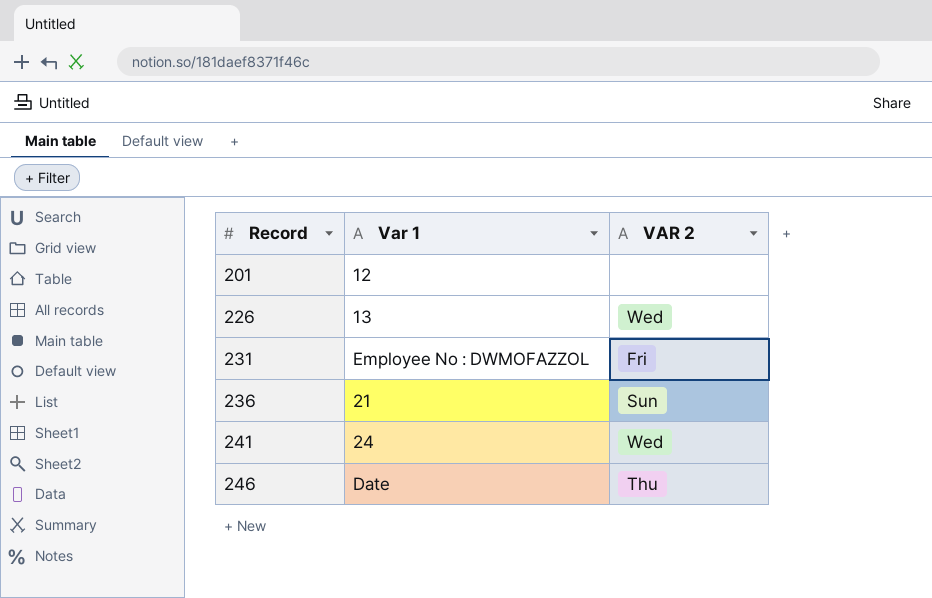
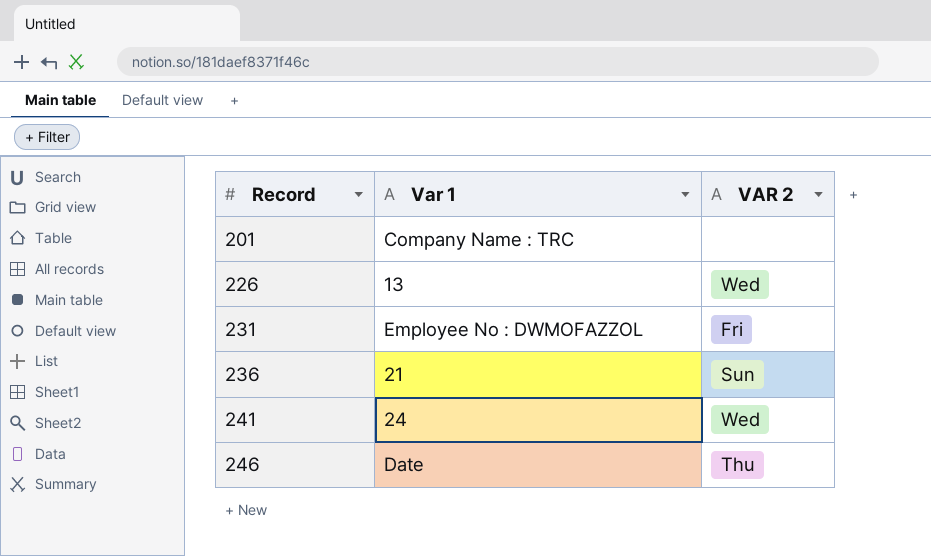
201 | Var 1: 12 -> Company Name : TRC

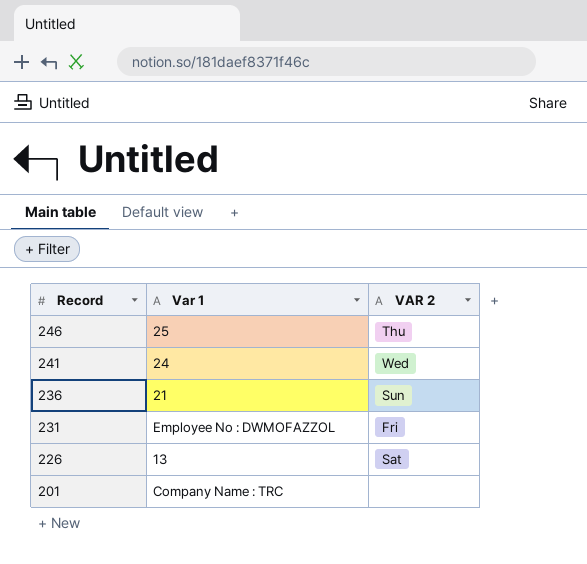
row order: Record ascending -> Record descending
246 | Var 1: Date -> 25
226 | VAR 2: Wed -> Sat

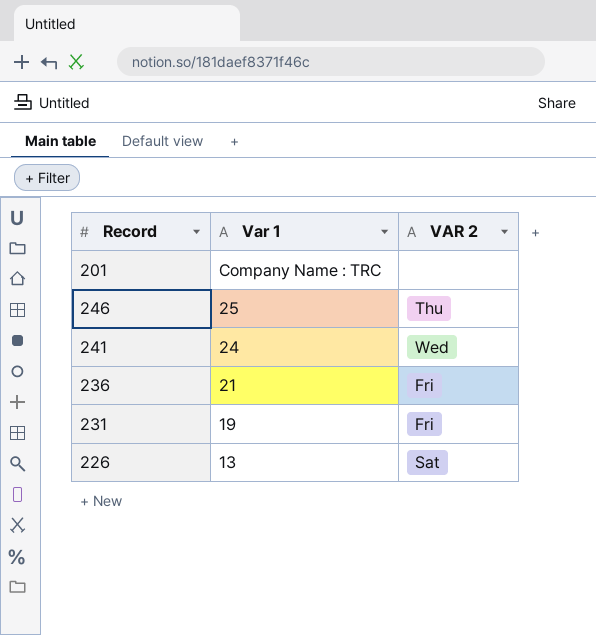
row order: Record descending -> Var 1 descending
236 | VAR 2: Sun -> Fri
231 | Var 1: Employee No : DWMOFAZZOL -> 19

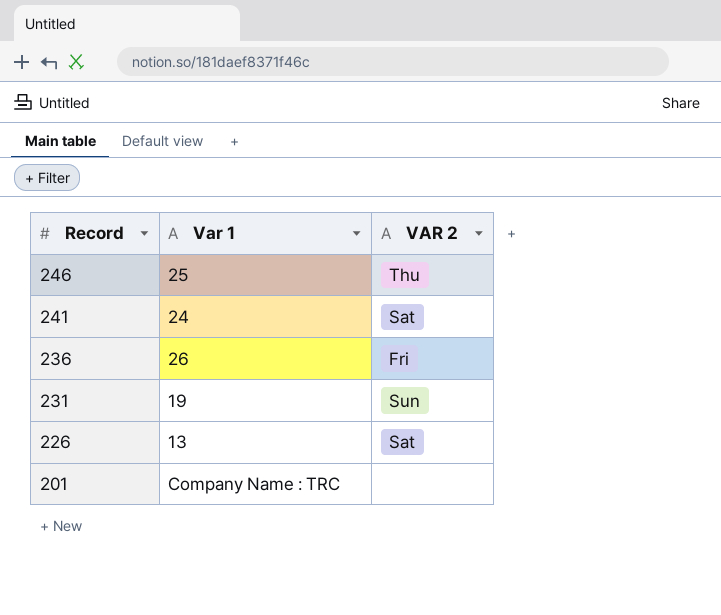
row order: Var 1 descending -> Record descending
241 | VAR 2: Wed -> Sat
236 | Var 1: 21 -> 26
231 | VAR 2: Fri -> Sun

